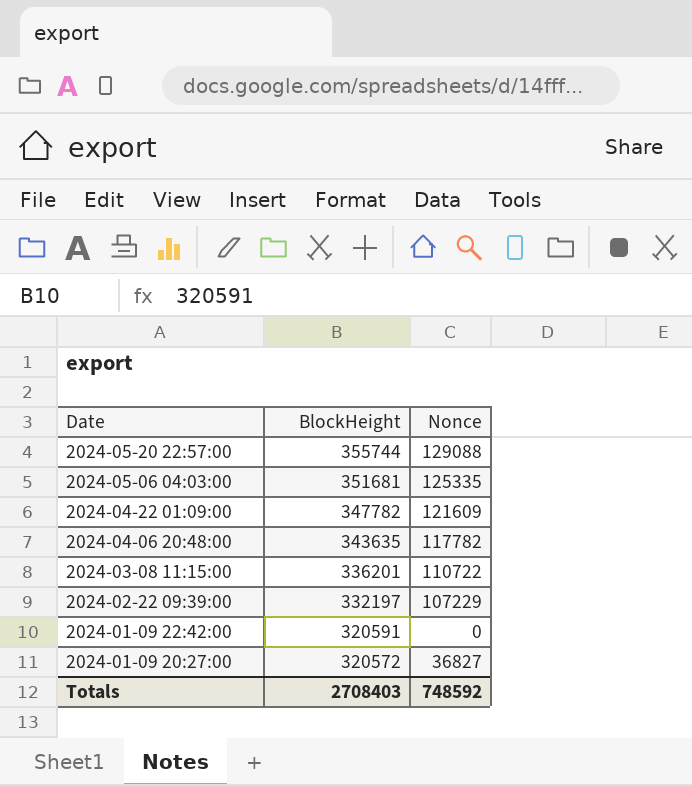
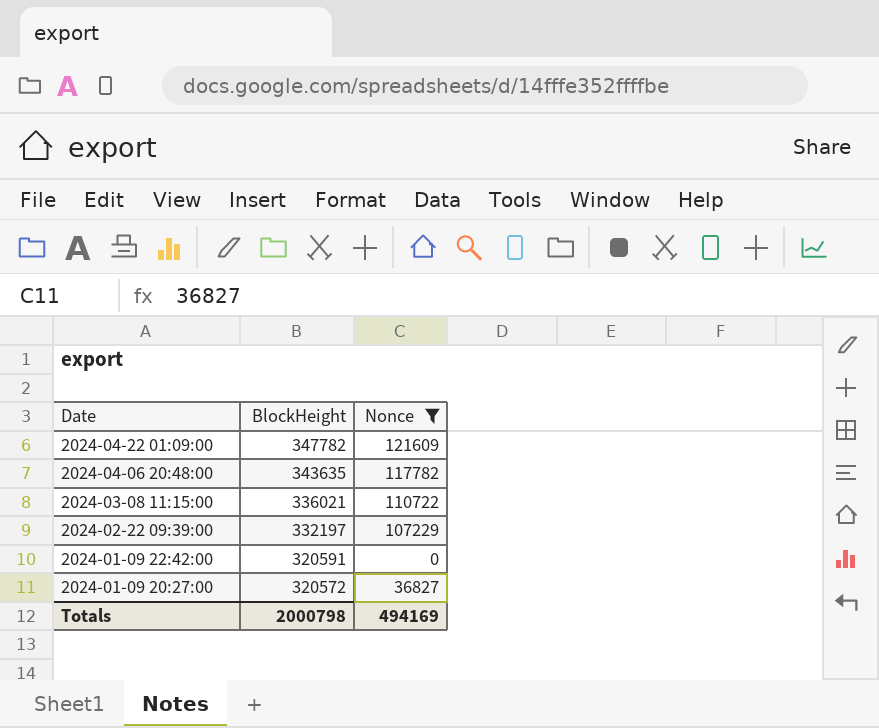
filter: none -> Nonce <= 121609
2024-03-08 11:15:00 | BlockHeight: 336201 -> 336021
Totals | BlockHeight: 2708403 -> 2000798
Totals | Nonce: 748592 -> 494169

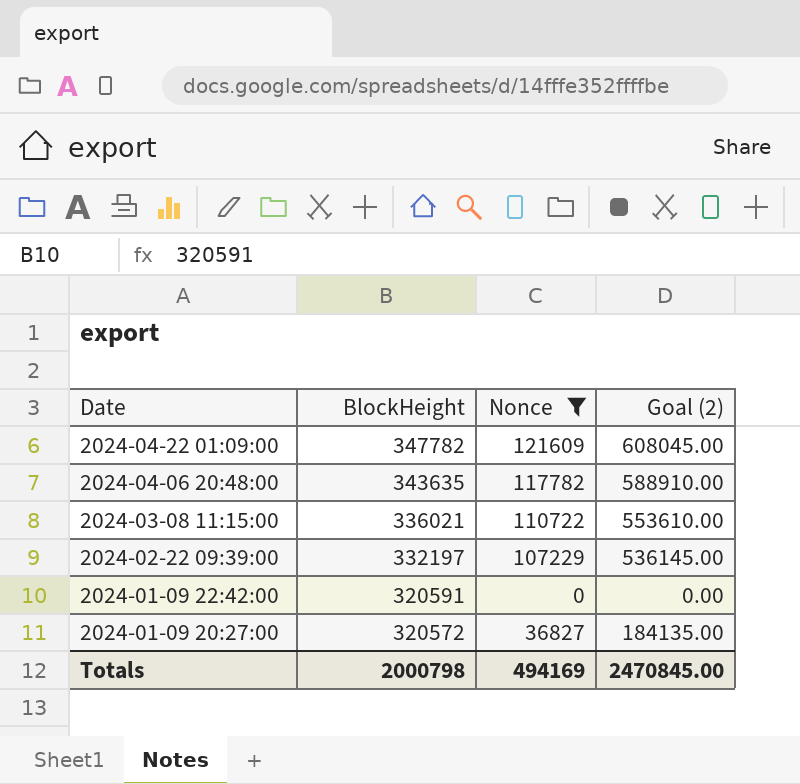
column Goal (2) | formula: none -> [Nonce] * 5

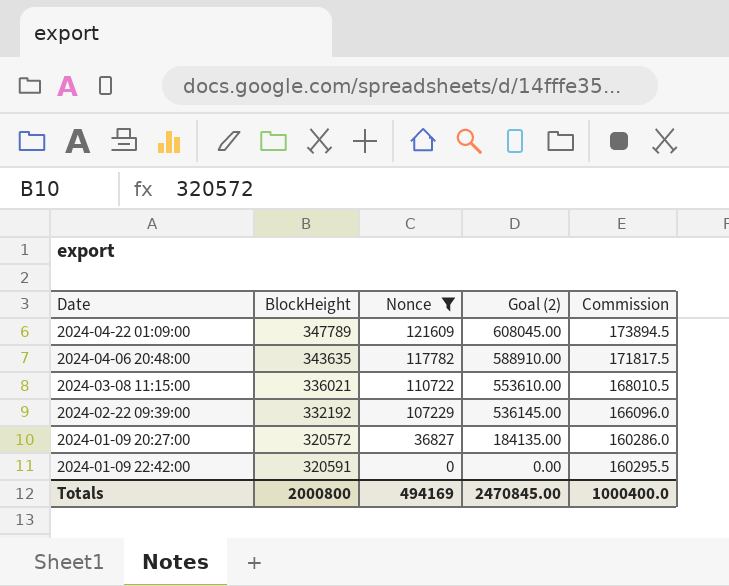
row order: Date descending -> Nonce descending
column Commission | formula: none -> [BlockHeight] * 0.5
2024-04-22 01:09:00 | BlockHeight: 347782 -> 347789
2024-02-22 09:39:00 | BlockHeight: 332197 -> 332192
Totals | BlockHeight: 2000798 -> 2000800

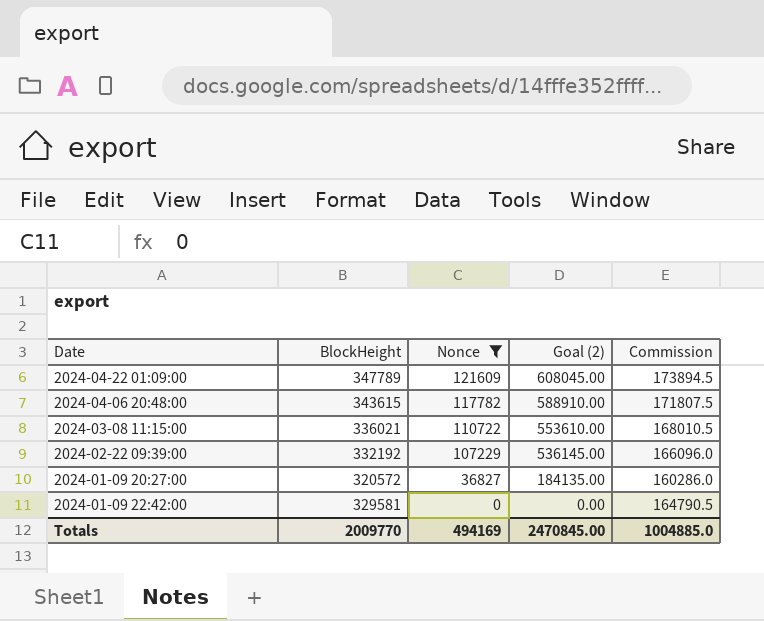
2024-04-06 20:48:00 | BlockHeight: 343635 -> 343615
2024-04-06 20:48:00 | Commission: 171817.5 -> 171807.5
2024-01-09 22:42:00 | BlockHeight: 320591 -> 329581
2024-01-09 22:42:00 | Commission: 160295.5 -> 164790.5
Totals | BlockHeight: 2000800 -> 2009770
Totals | Commission: 1000400.0 -> 1004885.0

